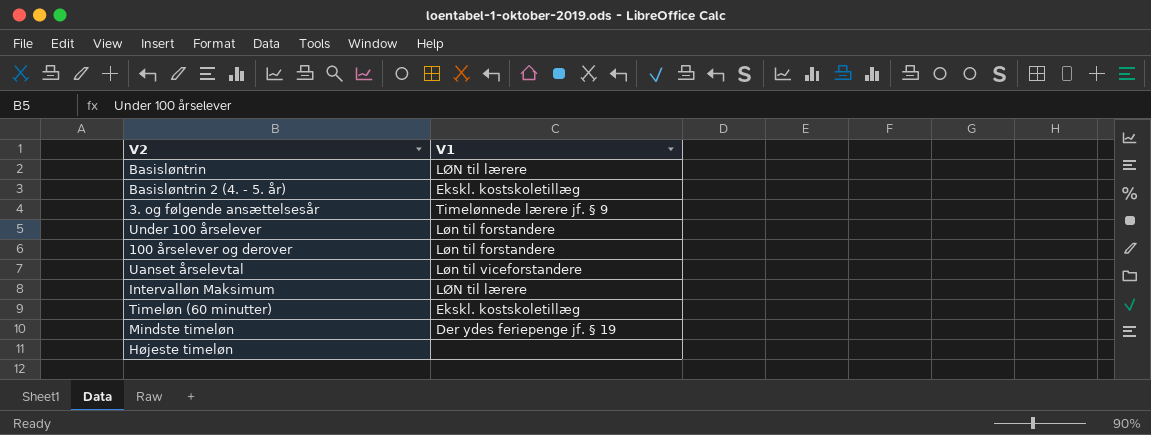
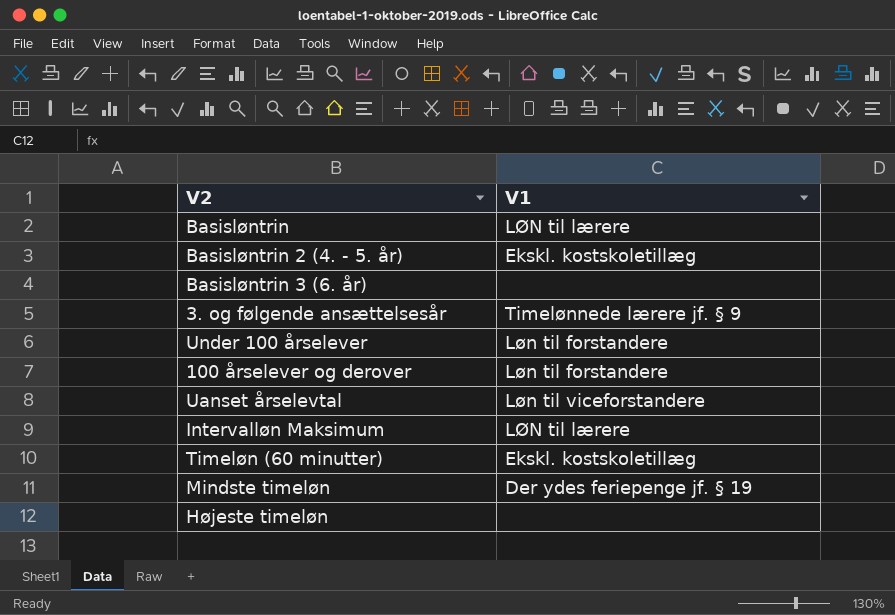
row Basisløntrin 3 (6. år): none -> none

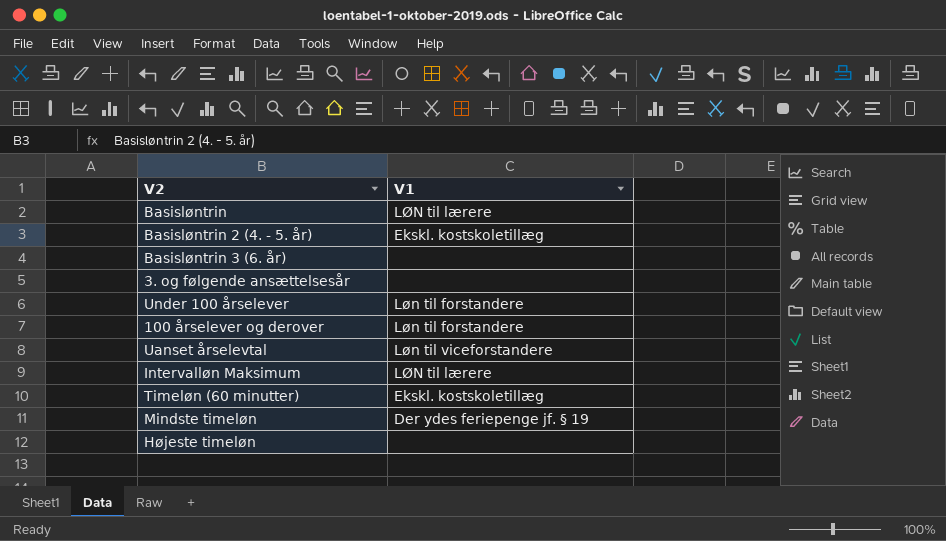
3. og følgende ansættelsesår | V1: Timelønnede lærere jf. § 9 -> none

